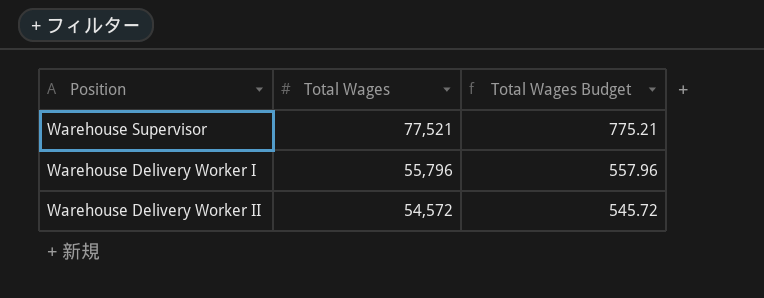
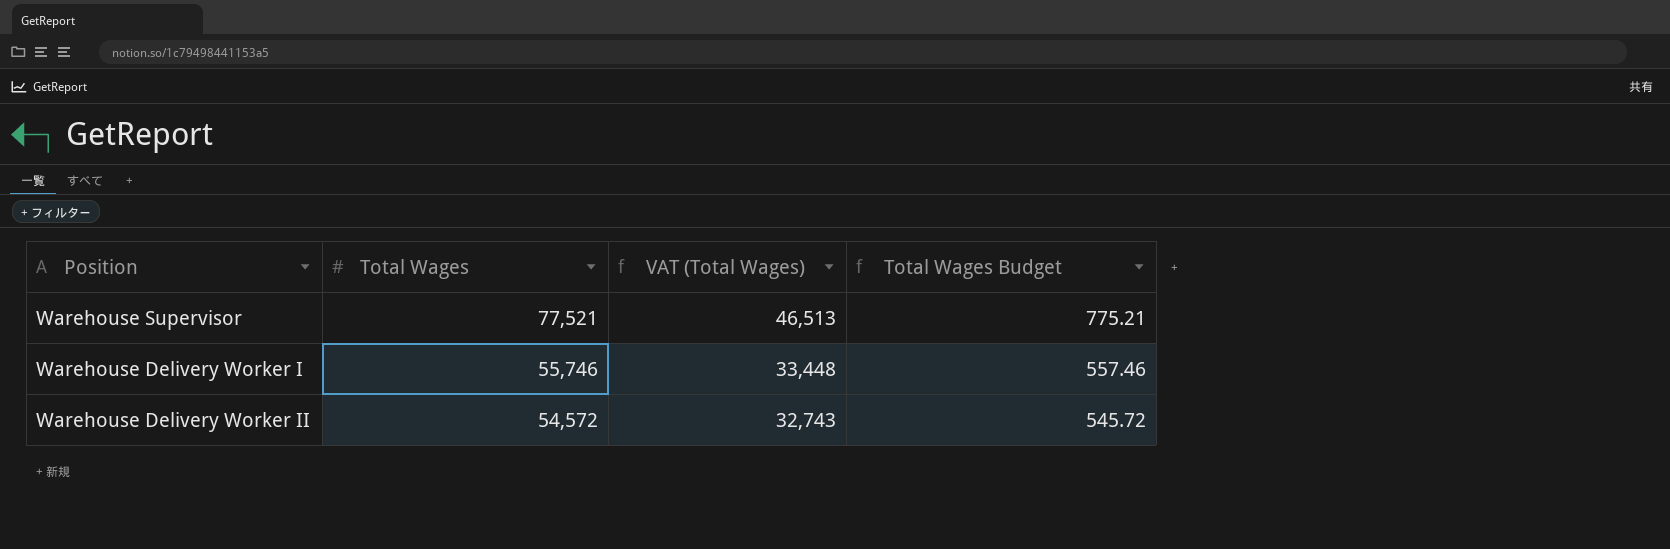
column VAT (Total Wages) | formula: none -> [Total Wages] * 0.6
Warehouse Delivery Worker I | Total Wages: 55,796 -> 55,746
Warehouse Delivery Worker I | Total Wages Budget: 557.96 -> 557.46

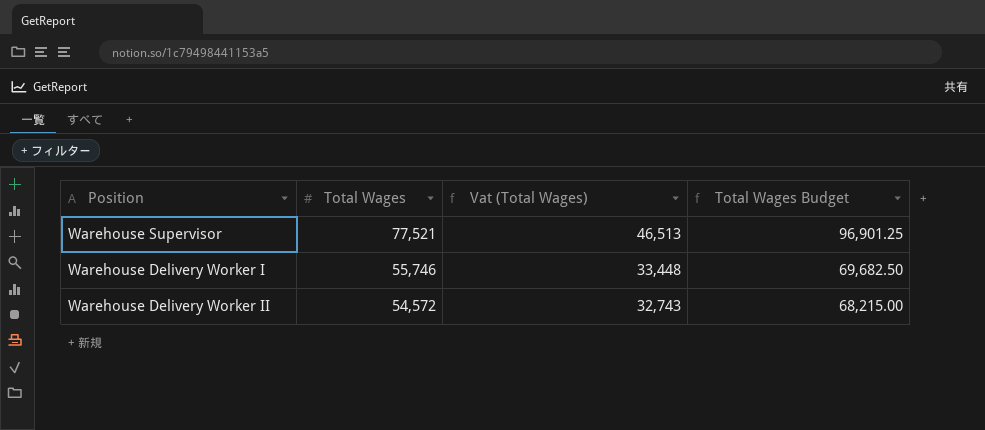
column name: VAT (Total Wages) -> Vat (Total Wages)
column Total Wages Budget | formula: [Total Wages] * 0.01 -> [Total Wages] * 1.25

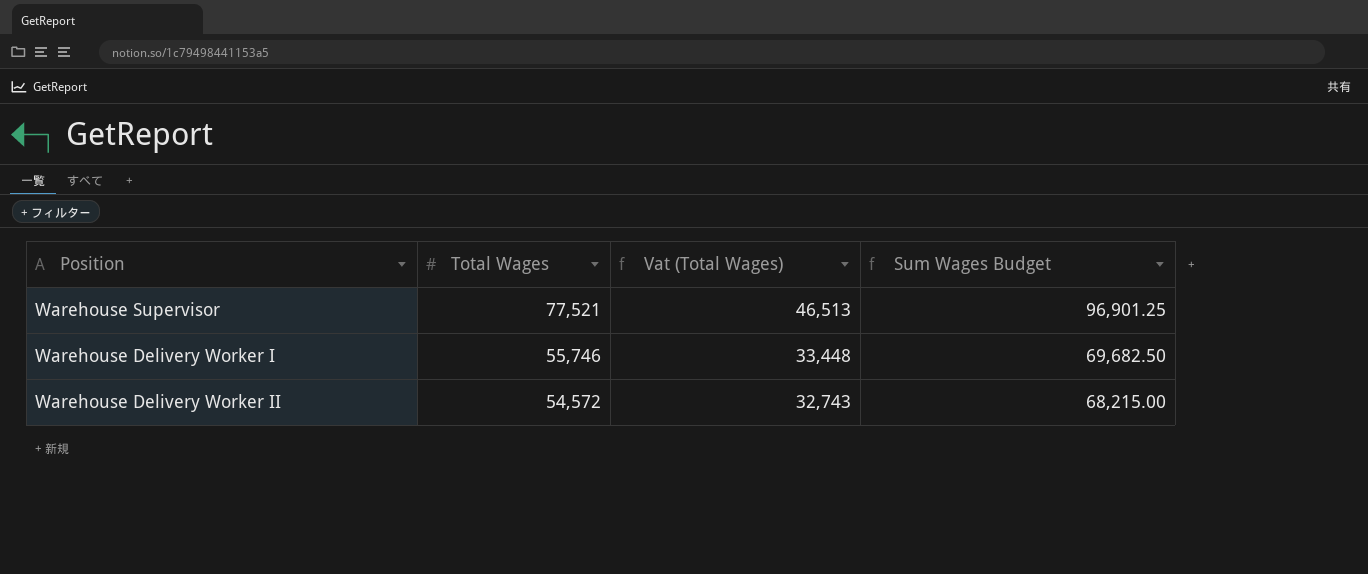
column name: Total Wages Budget -> Sum Wages Budget

